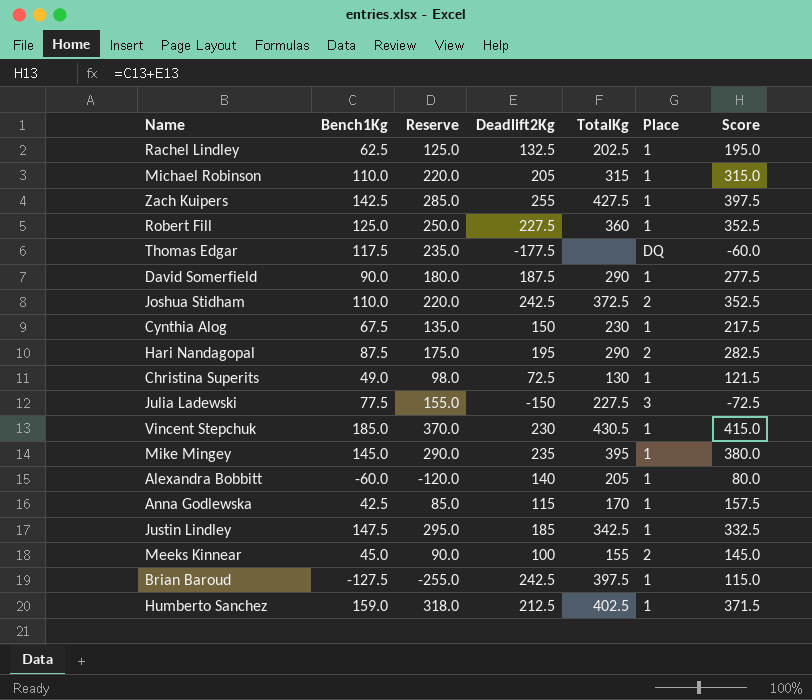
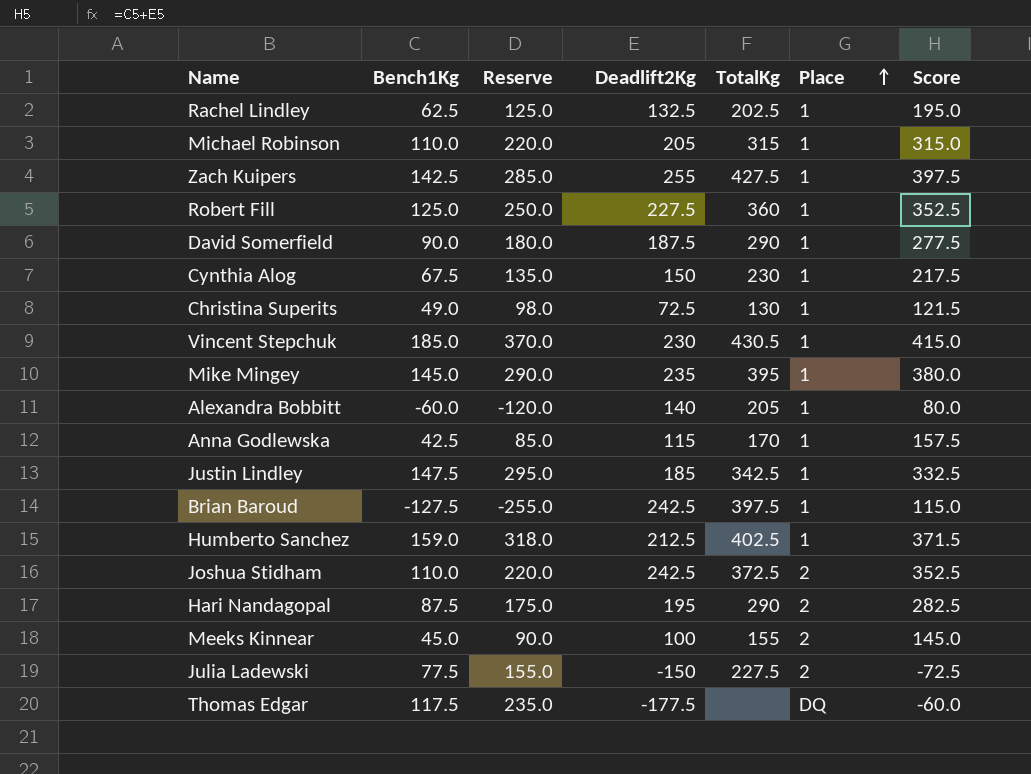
row order: none -> Place ascending
Julia Ladewski | Place: 3 -> 2

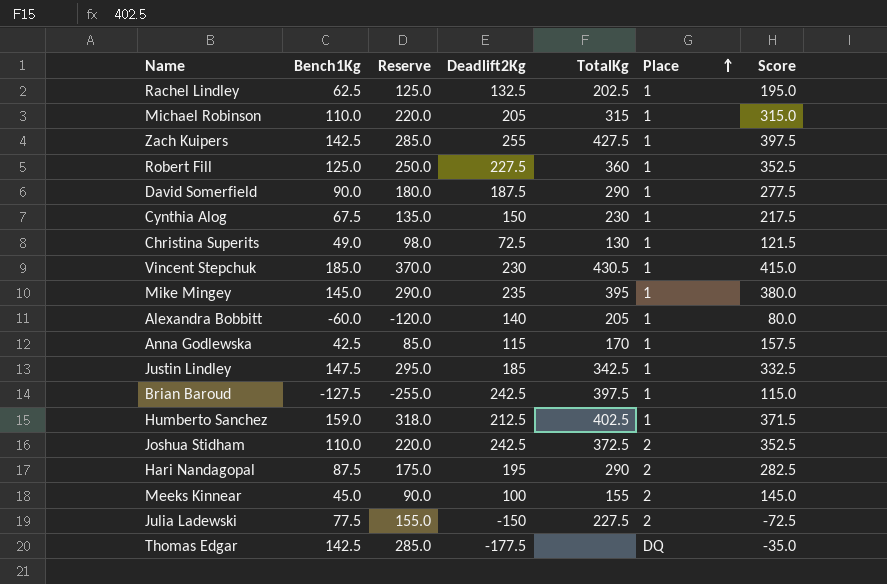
Thomas Edgar | Bench1Kg: 117.5 -> 142.5
Thomas Edgar | Reserve: 235.0 -> 285.0
Thomas Edgar | Score: -60.0 -> -35.0

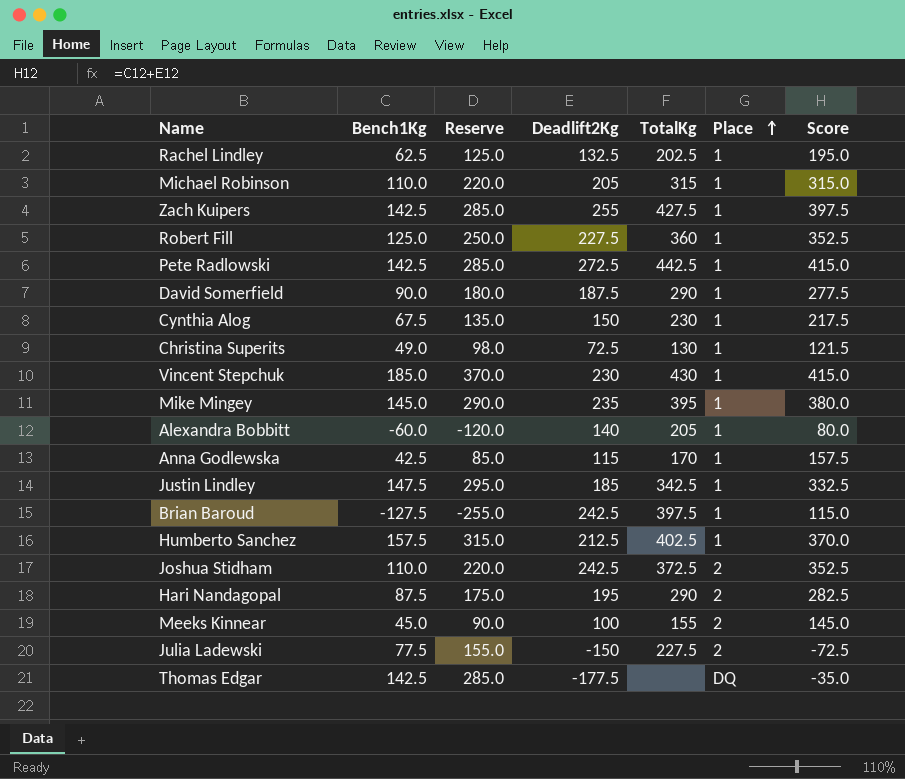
row Pete Radlowski: none -> 142.5 | 285.0 | 272.5 | 442.5 | 1 | 415.0
Vincent Stepchuk | TotalKg: 430.5 -> 430
Humberto Sanchez | Bench1Kg: 159.0 -> 157.5
Humberto Sanchez | Reserve: 318.0 -> 315.0
Humberto Sanchez | Score: 371.5 -> 370.0

